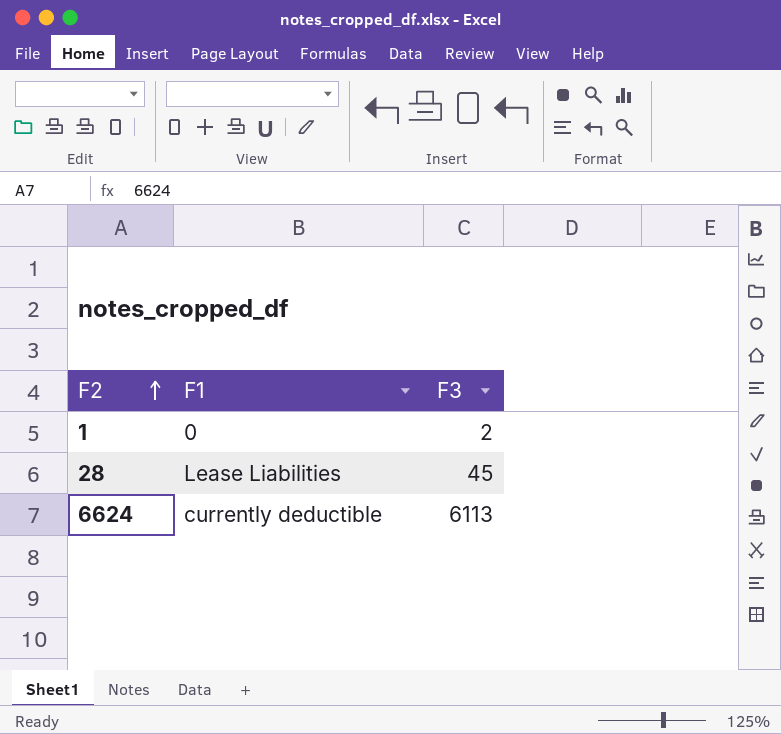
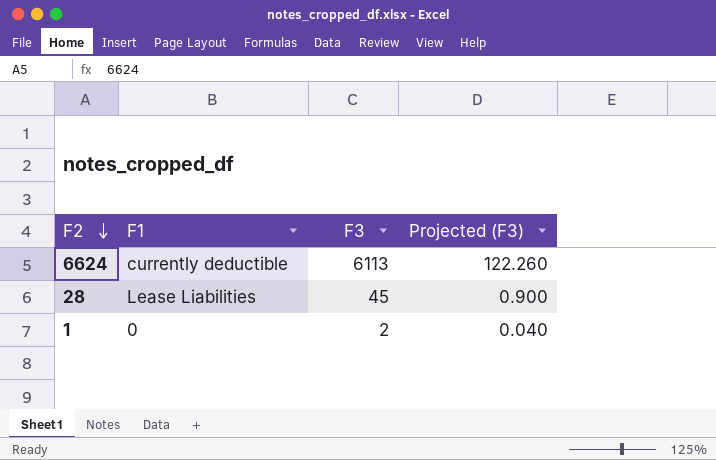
row order: F2 ascending -> F2 descending
column Projected (F3) | formula: none -> [F3] * 0.02

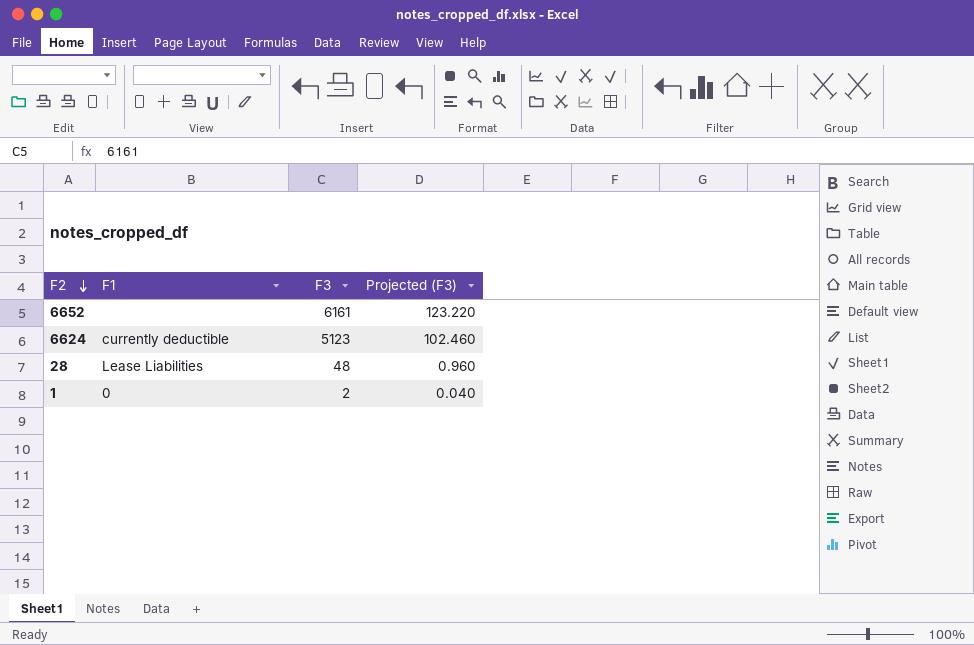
row 6652: none -> none | 6161 | 123.220
6624 | F3: 6113 -> 5123
6624 | Projected (F3): 122.260 -> 102.460
28 | F3: 45 -> 48
28 | Projected (F3): 0.900 -> 0.960

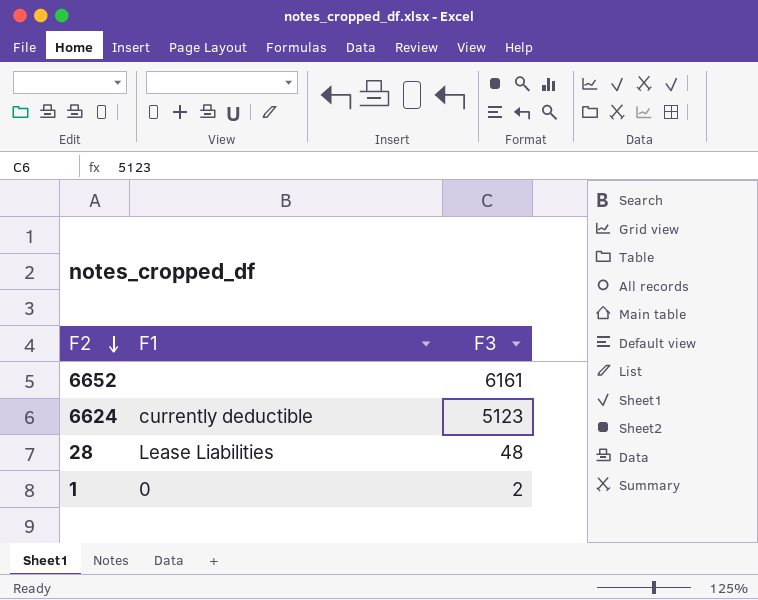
column Projected (F3) | formula: [F3] * 0.02 -> none

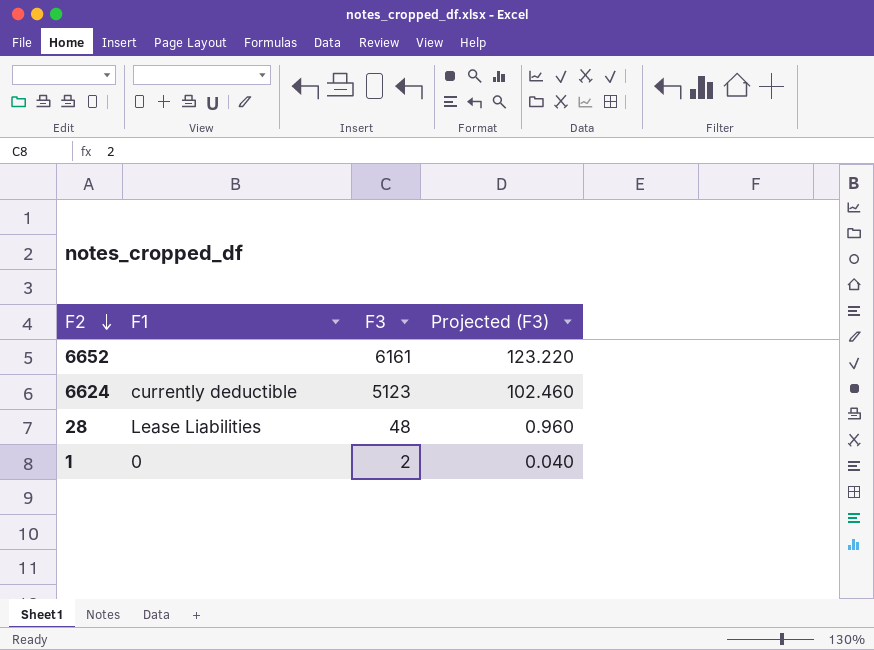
column Projected (F3) | formula: none -> [F3] * 0.02

